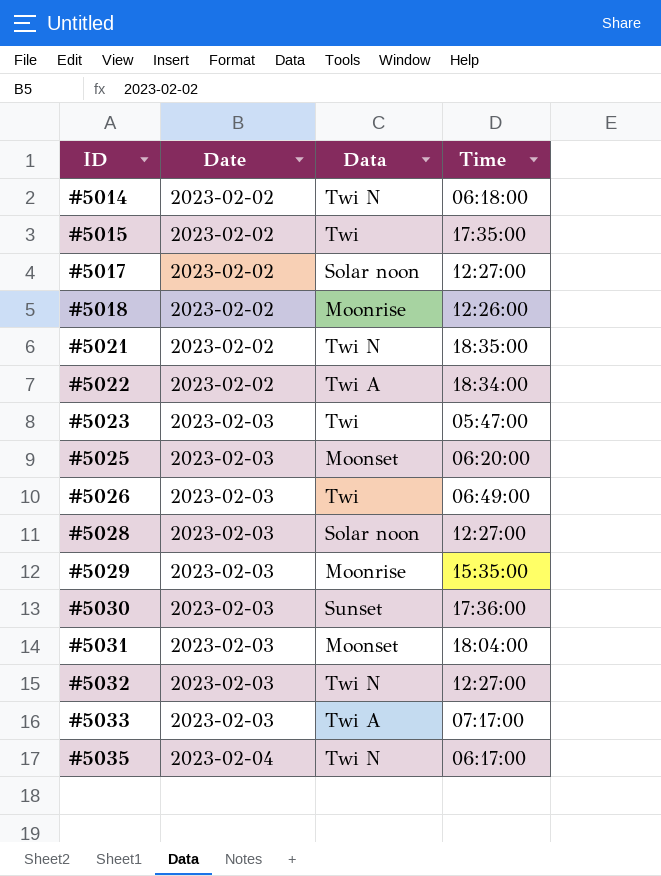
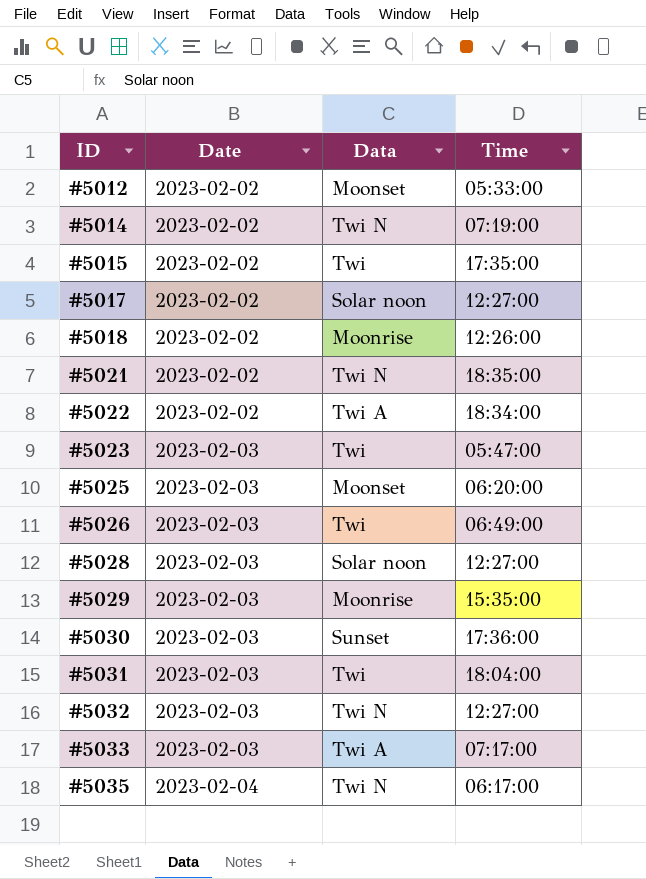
row #5012: none -> 2023-02-02 | Moonset | 05:33:00
#5014 | Time: 06:18:00 -> 07:19:00
#5031 | Data: Moonset -> Twi

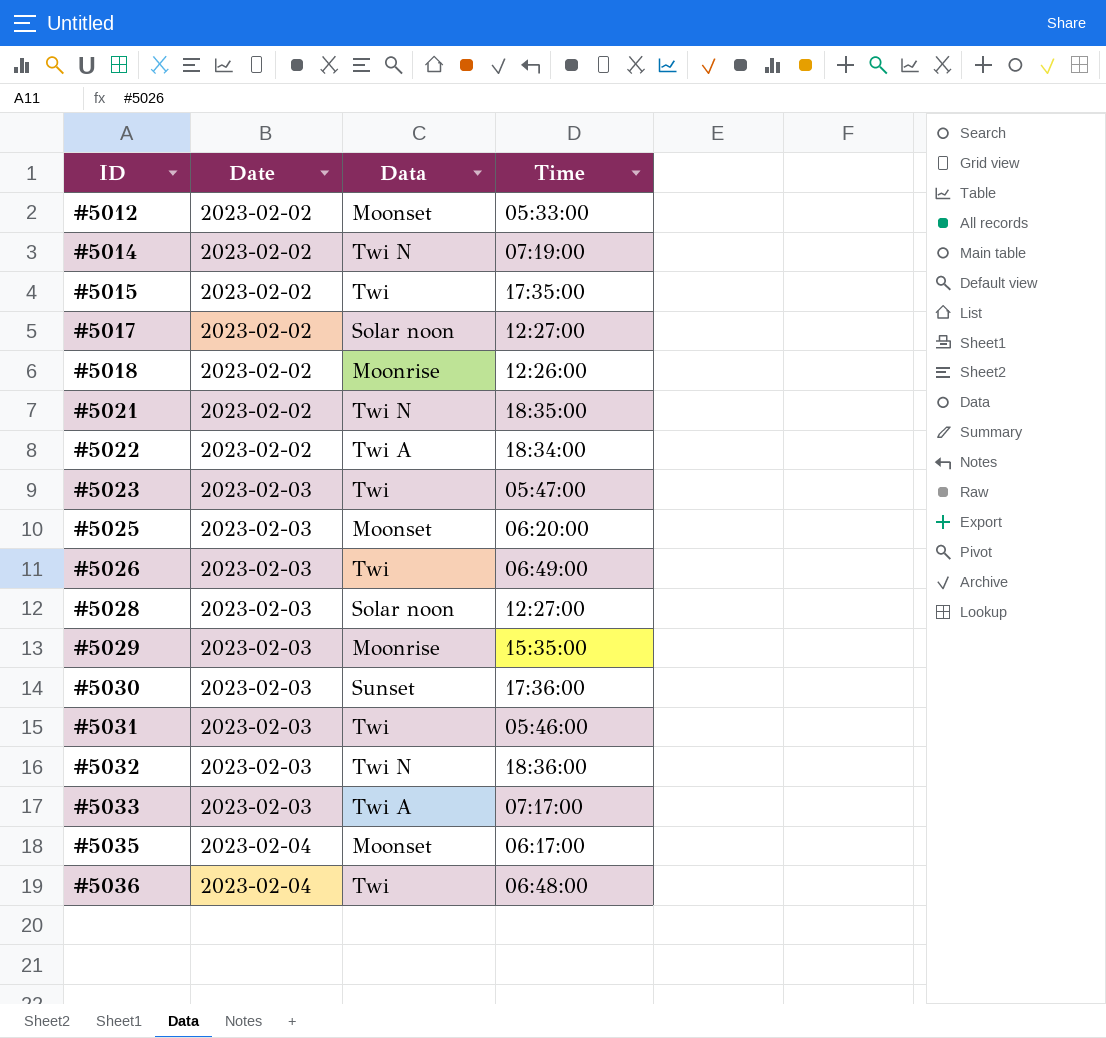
#5031 | Time: 18:04:00 -> 05:46:00
#5032 | Time: 12:27:00 -> 18:36:00
#5035 | Data: Twi N -> Moonset
row #5036: none -> 2023-02-04 | Twi | 06:48:00

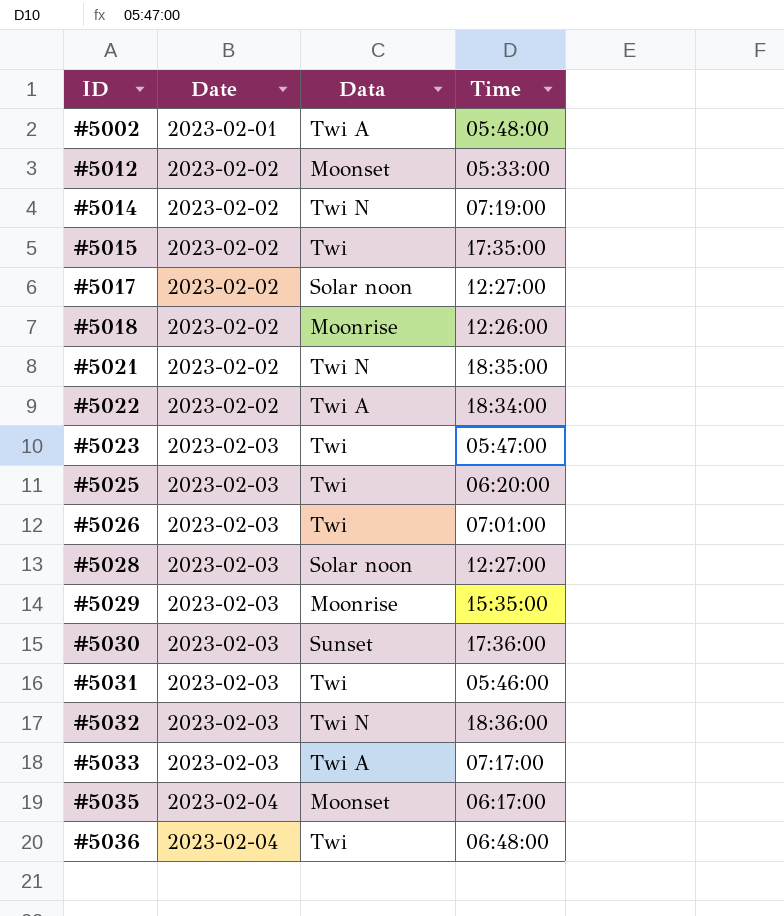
row #5002: none -> 2023-02-01 | Twi A | 05:48:00
#5025 | Data: Moonset -> Twi
#5026 | Time: 06:49:00 -> 07:01:00

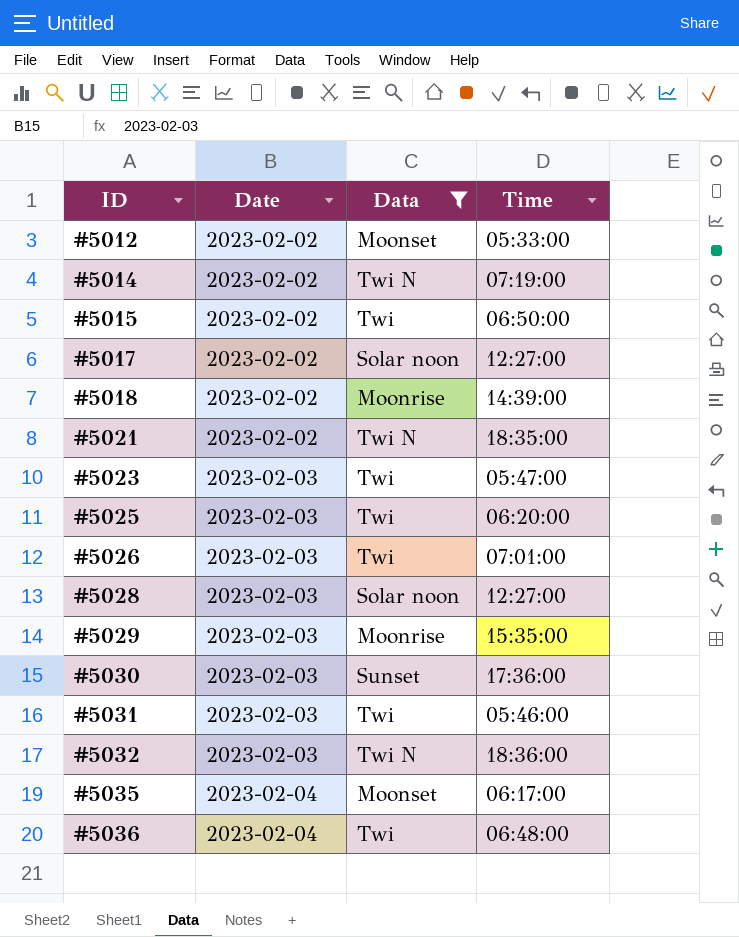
filter: none -> Data != Twi A
#5015 | Time: 17:35:00 -> 06:50:00
#5018 | Time: 12:26:00 -> 14:39:00

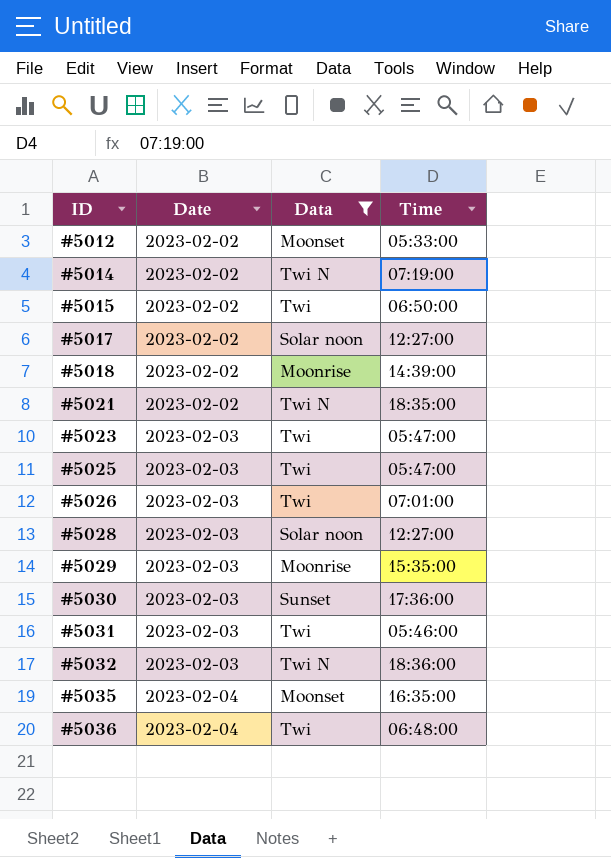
#5025 | Time: 06:20:00 -> 05:47:00
#5035 | Time: 06:17:00 -> 16:35:00

